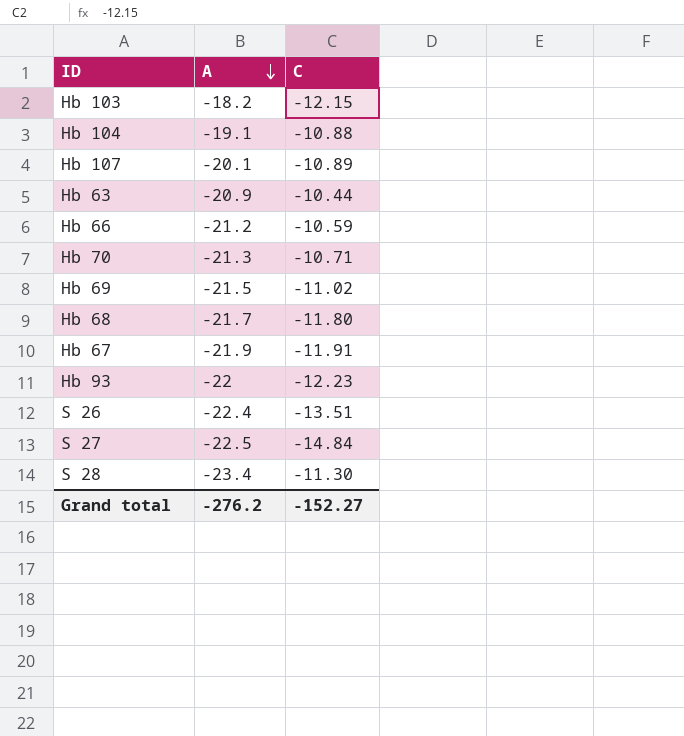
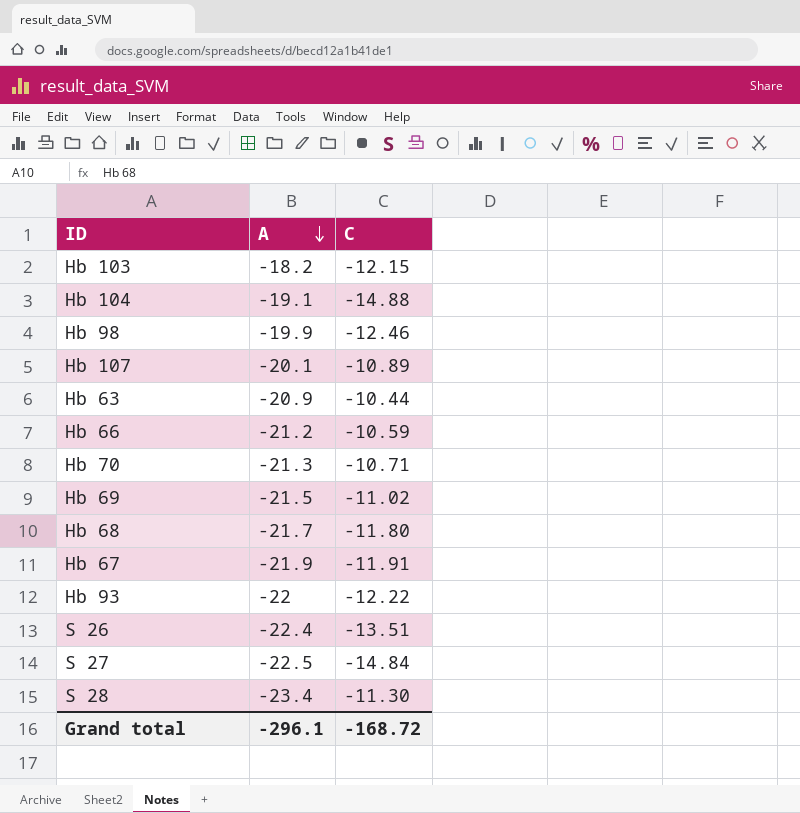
Hb 104 | C: -10.88 -> -14.88
row Hb 98: none -> -19.9 | -12.46
Hb 93 | C: -12.23 -> -12.22
Grand total | A: -276.2 -> -296.1
Grand total | C: -152.27 -> -168.72

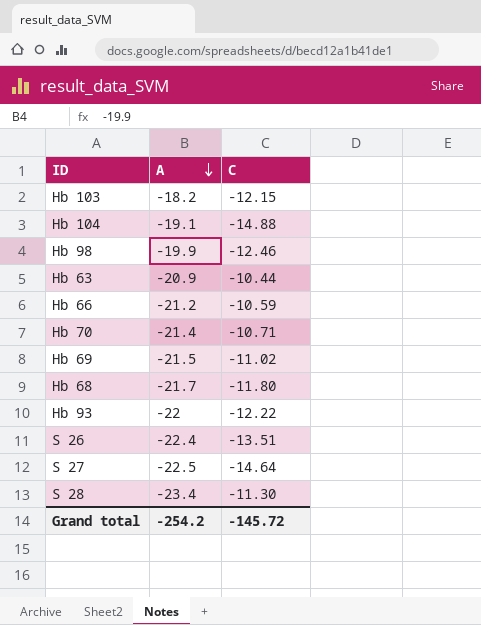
row Hb 107: -20.1 | -10.89 -> none
row Hb 67: -21.9 | -11.91 -> none
Hb 70 | A: -21.3 -> -21.4
S 27 | C: -14.84 -> -14.64
Grand total | A: -296.1 -> -254.2
Grand total | C: -168.72 -> -145.72

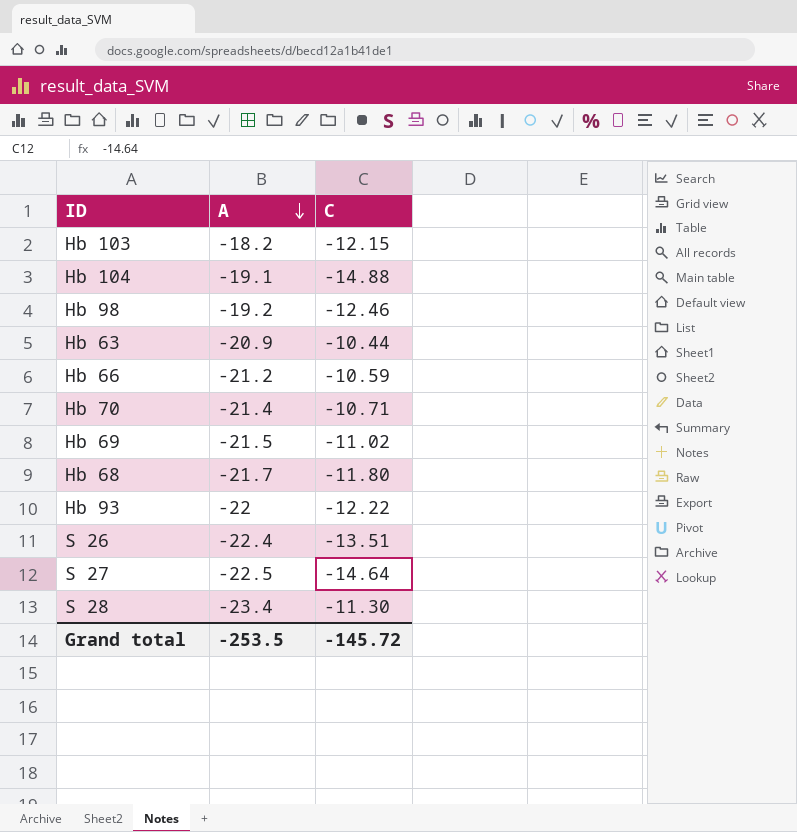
Hb 98 | A: -19.9 -> -19.2
Grand total | A: -254.2 -> -253.5

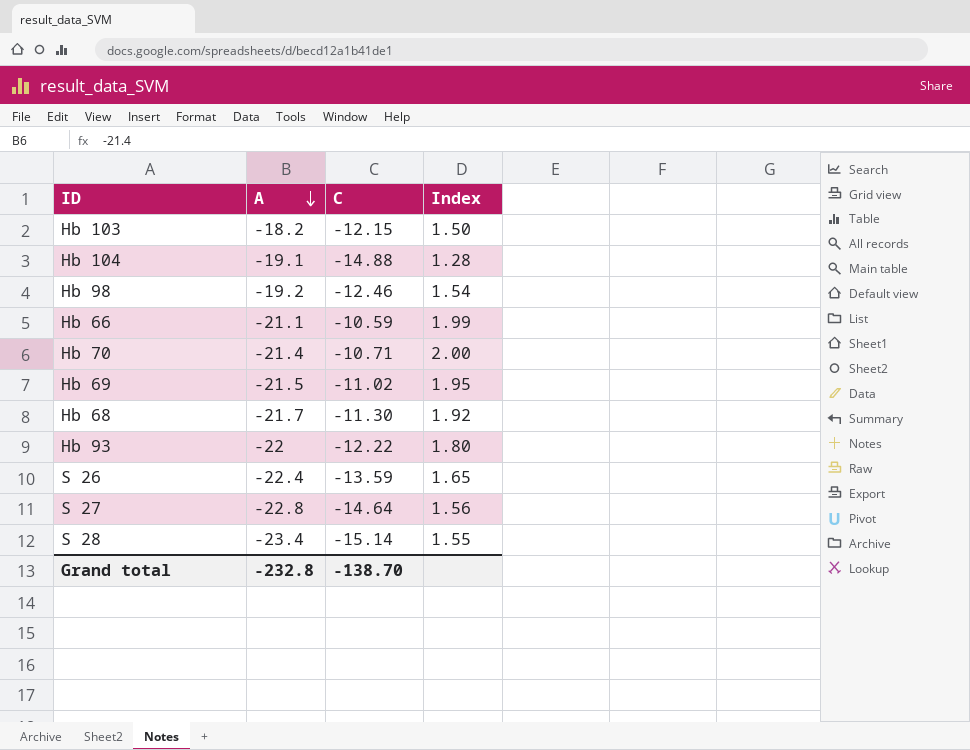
column Index | formula: none -> [A] / [C]
row Hb 63: -20.9 | -10.44 -> none
Hb 66 | A: -21.2 -> -21.1
Hb 68 | C: -11.80 -> -11.30
S 26 | C: -13.51 -> -13.59
S 27 | A: -22.5 -> -22.8
S 28 | C: -11.30 -> -15.14
Grand total | A: -253.5 -> -232.8
Grand total | C: -145.72 -> -138.70

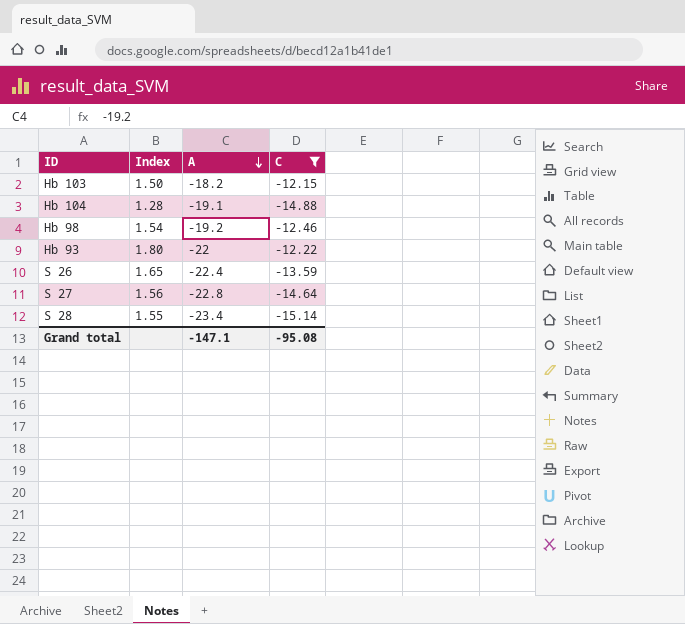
filter: none -> C <= -12.15
column Index | position: 4 -> 2
Grand total | A: -232.8 -> -147.1
Grand total | C: -138.70 -> -95.08

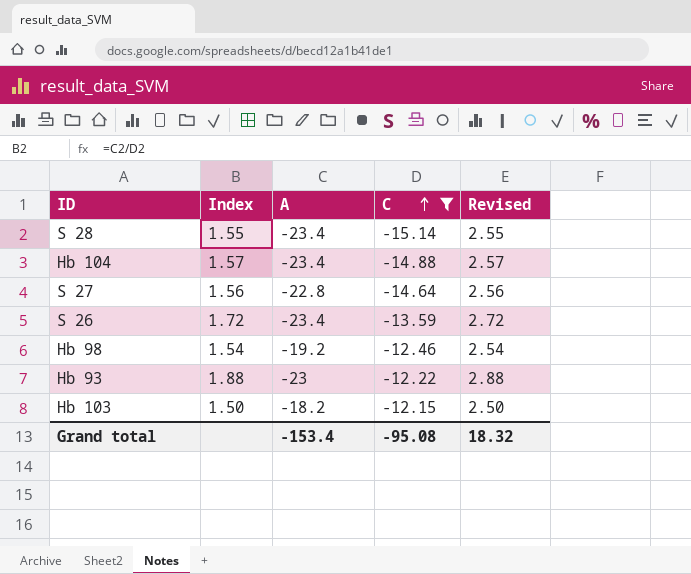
row order: A descending -> C ascending
column Revised | formula: none -> [Index] + 1
Hb 104 | Index: 1.28 -> 1.57
Hb 104 | A: -19.1 -> -23.4
S 26 | Index: 1.65 -> 1.72
S 26 | A: -22.4 -> -23.4
Hb 93 | Index: 1.80 -> 1.88
Hb 93 | A: -22 -> -23
Grand total | A: -147.1 -> -153.4

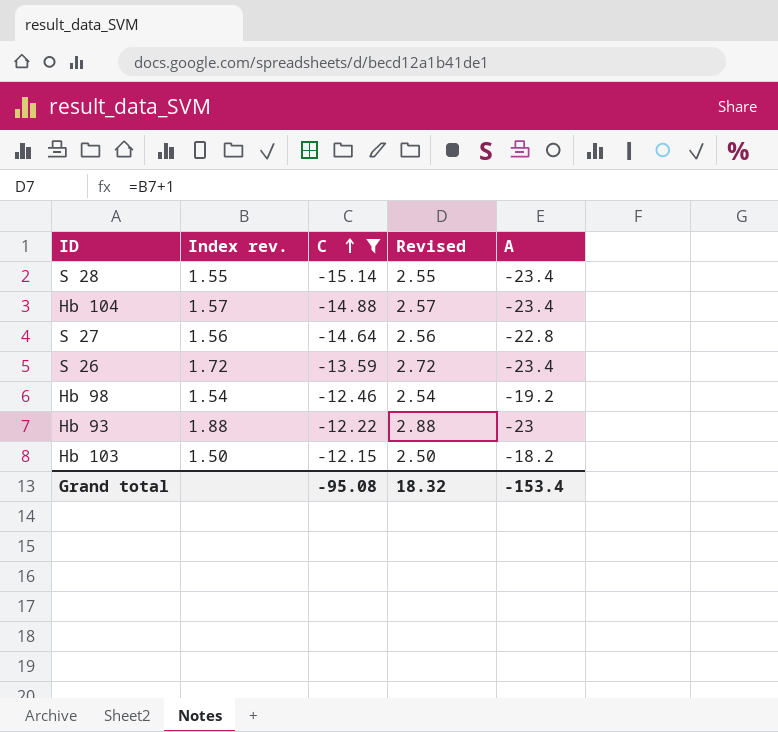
column name: Index -> Index rev.
column A | position: 3 -> 5

